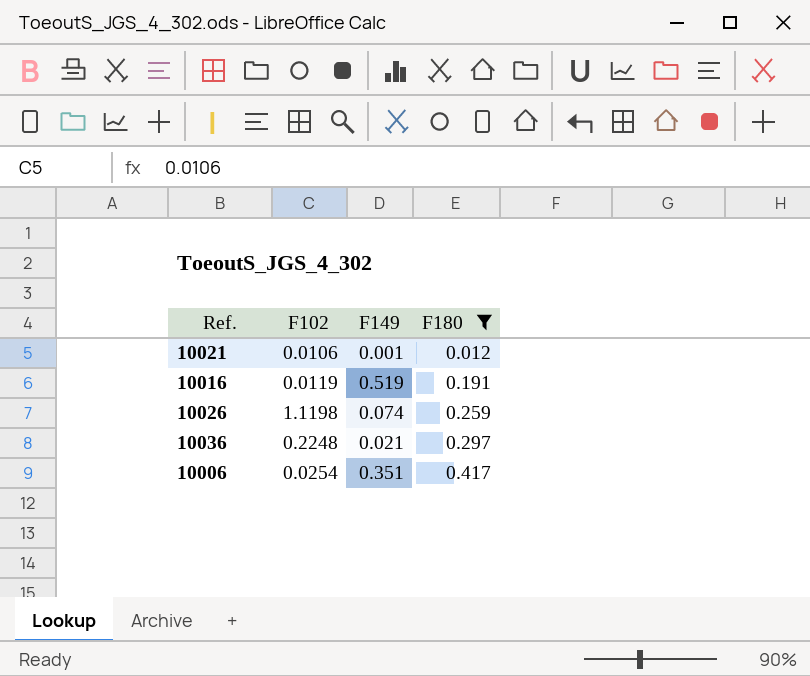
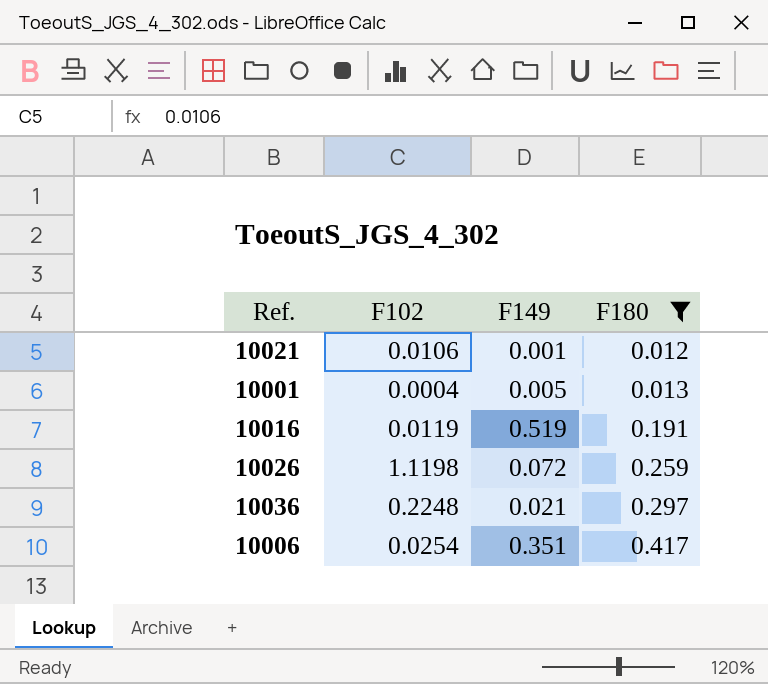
row 10001: none -> 0.0004 | 0.005 | 0.013
10026 | F149: 0.074 -> 0.072

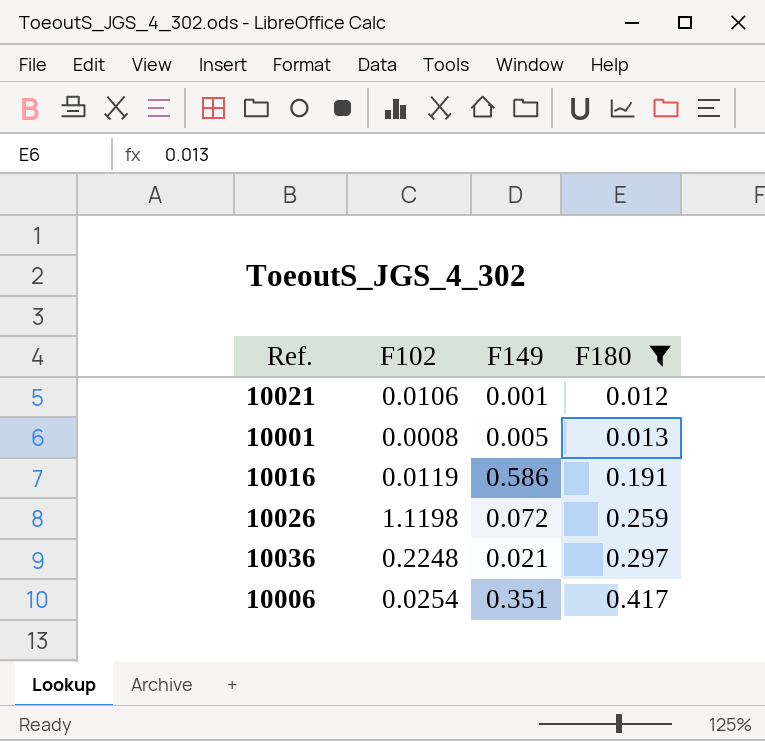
10001 | F102: 0.0004 -> 0.0008
10016 | F149: 0.519 -> 0.586

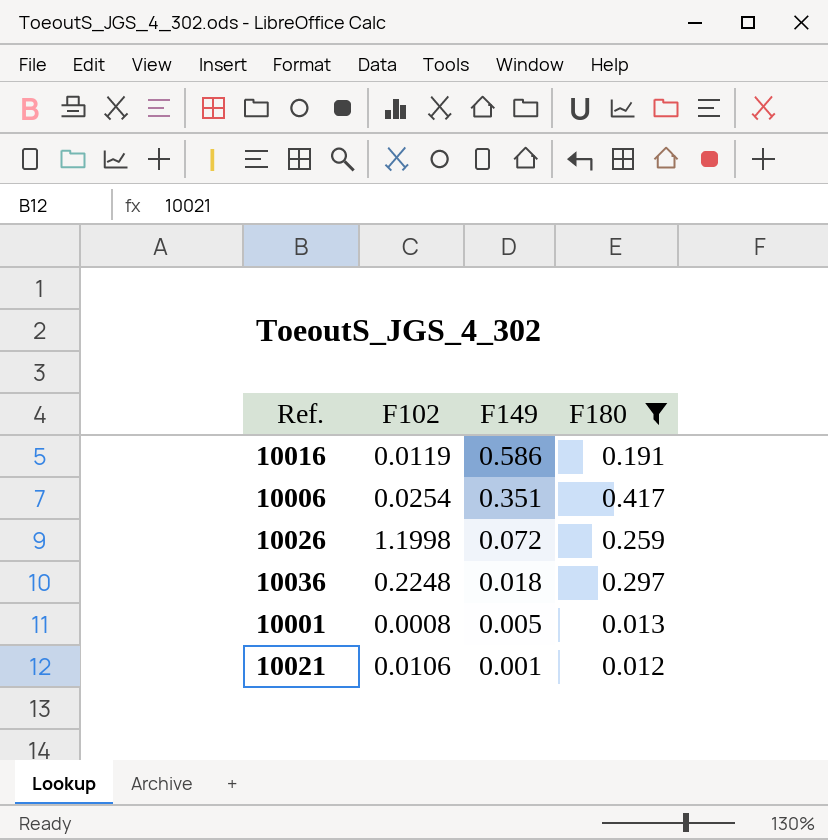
row order: F180 ascending -> F149 descending
10026 | F102: 1.1198 -> 1.1998
10036 | F149: 0.021 -> 0.018

